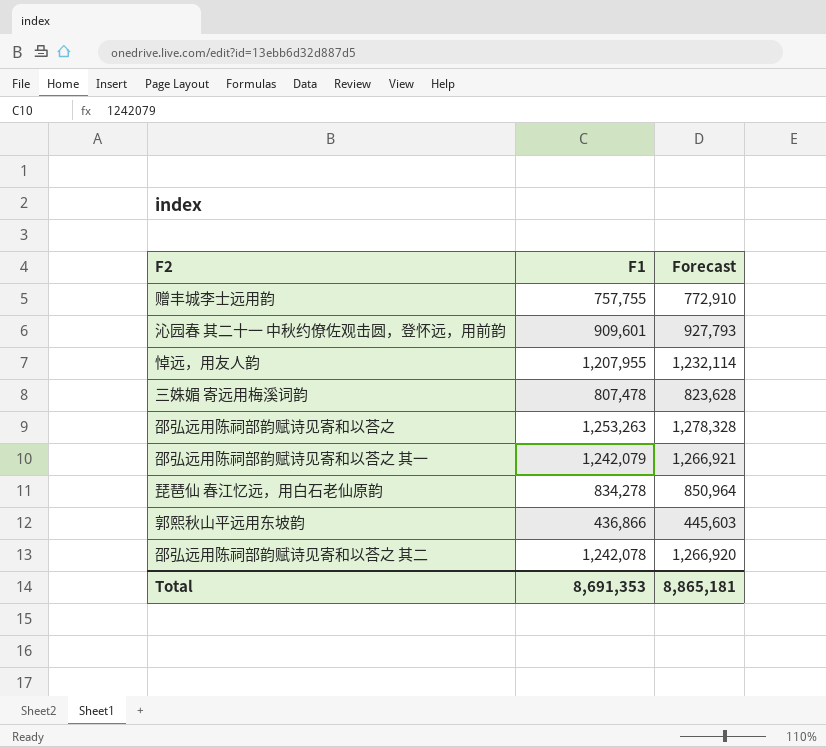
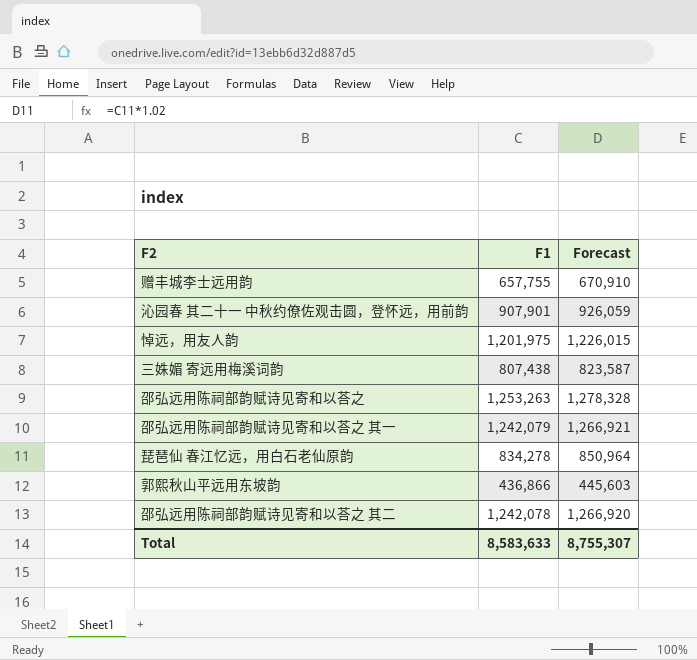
赠丰城李士远用韵 | F1: 757,755 -> 657,755
赠丰城李士远用韵 | Forecast: 772,910 -> 670,910
沁园春 其二十一 中秋约僚佐观击圆，登怀远，用前韵 | F1: 909,601 -> 907,901
沁园春 其二十一 中秋约僚佐观击圆，登怀远，用前韵 | Forecast: 927,793 -> 926,059
悼远，用友人韵 | F1: 1,207,955 -> 1,201,975
悼远，用友人韵 | Forecast: 1,232,114 -> 1,226,015
三姝媚 寄远用梅溪词韵 | F1: 807,478 -> 807,438
三姝媚 寄远用梅溪词韵 | Forecast: 823,628 -> 823,587
Total | F1: 8,691,353 -> 8,583,633
Total | Forecast: 8,865,181 -> 8,755,307

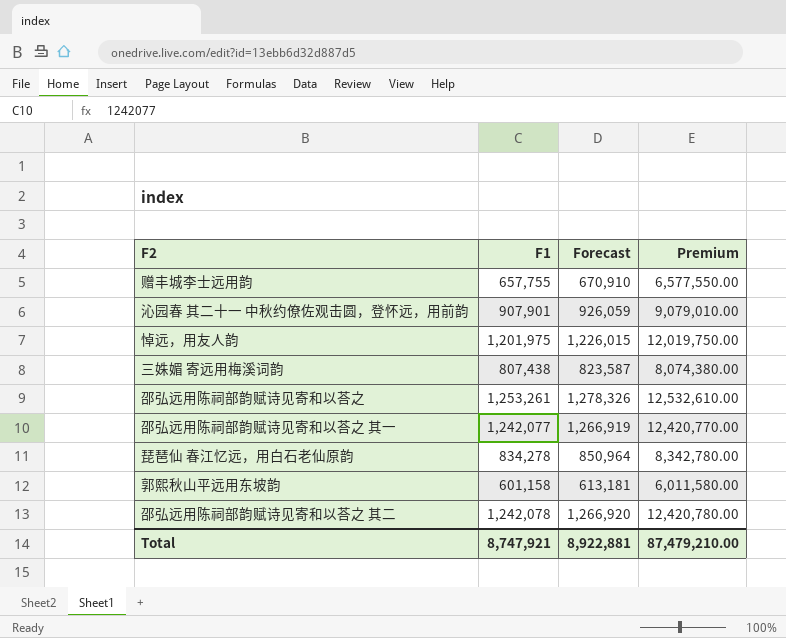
column Premium | formula: none -> [F1] * 10
邵弘远用陈祠部韵赋诗见寄和以荅之 | F1: 1,253,263 -> 1,253,261
邵弘远用陈祠部韵赋诗见寄和以荅之 | Forecast: 1,278,328 -> 1,278,326
邵弘远用陈祠部韵赋诗见寄和以荅之 其一 | F1: 1,242,079 -> 1,242,077
邵弘远用陈祠部韵赋诗见寄和以荅之 其一 | Forecast: 1,266,921 -> 1,266,919
郭熙秋山平远用东坡韵 | F1: 436,866 -> 601,158
郭熙秋山平远用东坡韵 | Forecast: 445,603 -> 613,181
Total | F1: 8,583,633 -> 8,747,921
Total | Forecast: 8,755,307 -> 8,922,881

